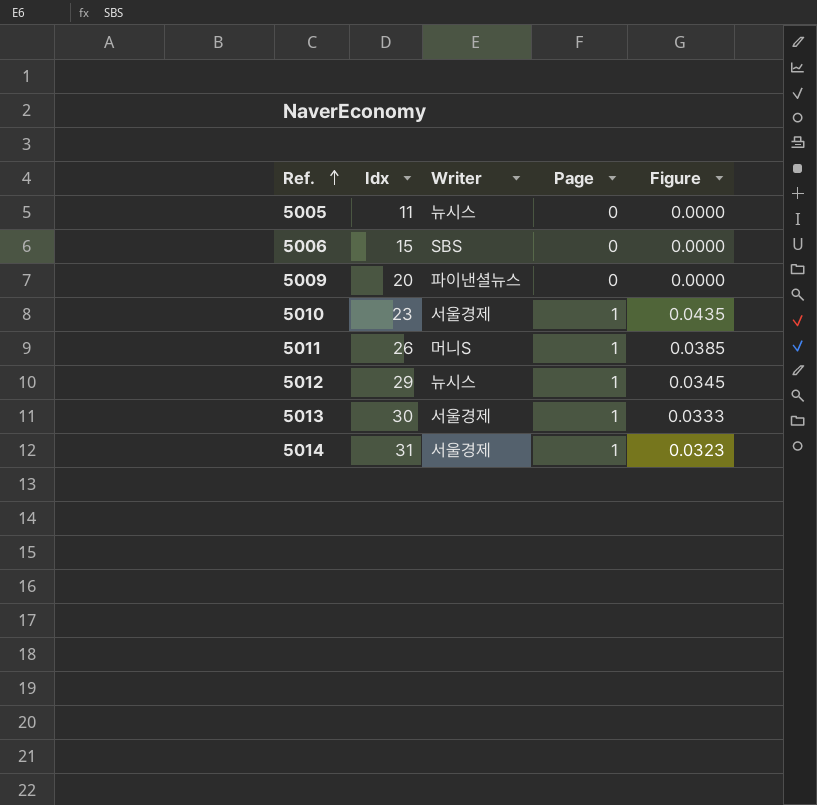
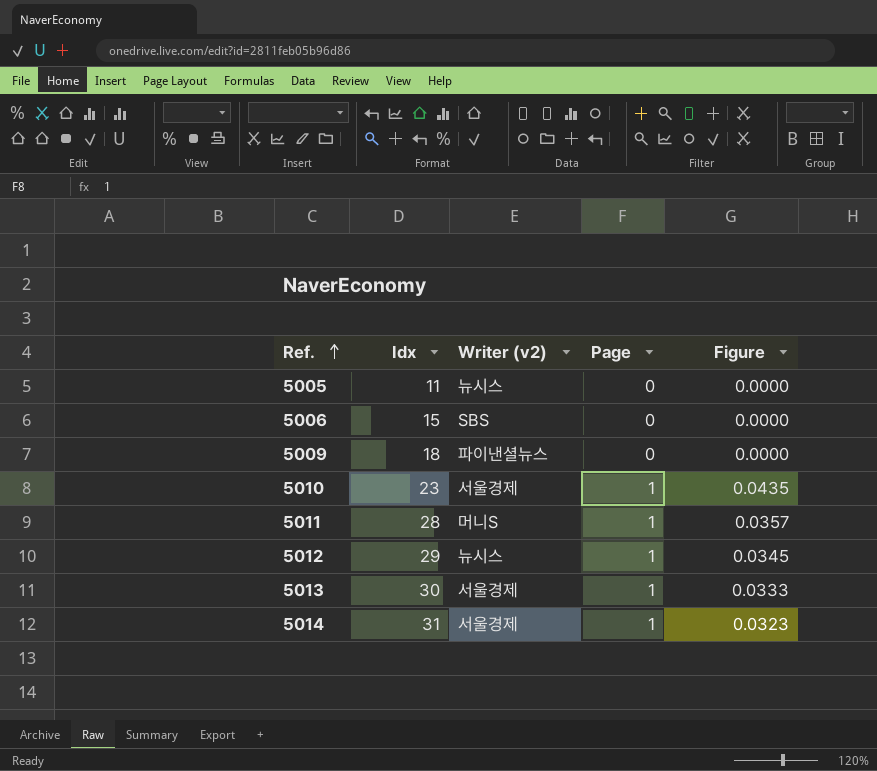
column name: Writer -> Writer (v2)
5009 | Idx: 20 -> 18
5011 | Idx: 26 -> 28
5011 | Figure: 0.0385 -> 0.0357

